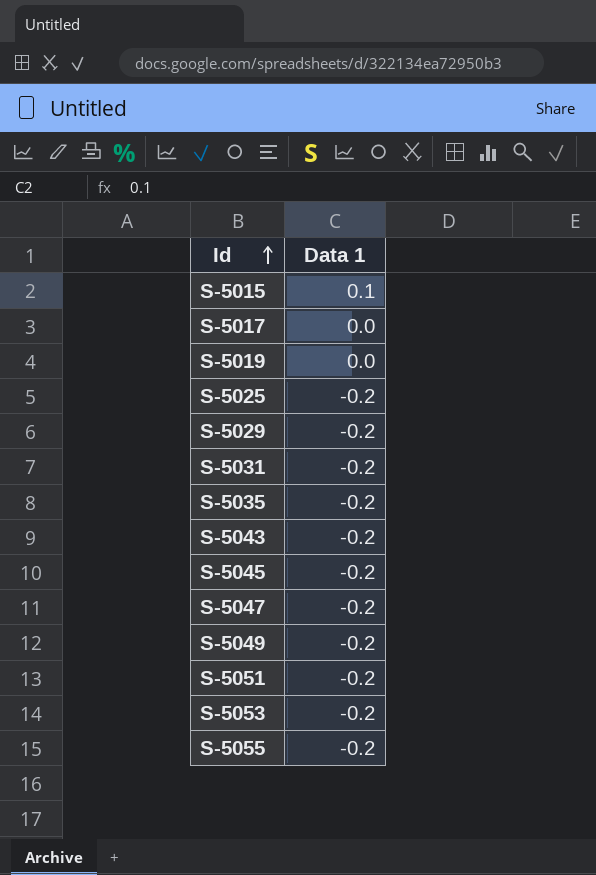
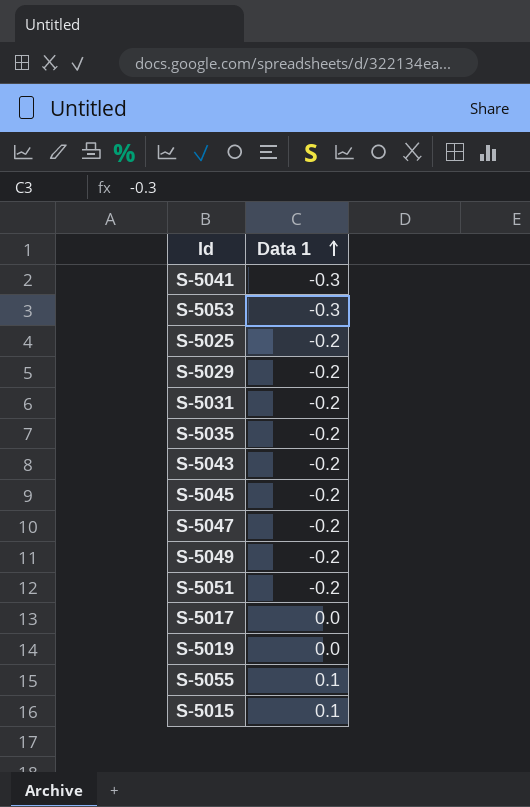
row order: Id ascending -> Data 1 ascending
row S-5041: none -> -0.3
S-5053 | Data 1: -0.2 -> -0.3
S-5055 | Data 1: -0.2 -> 0.1

